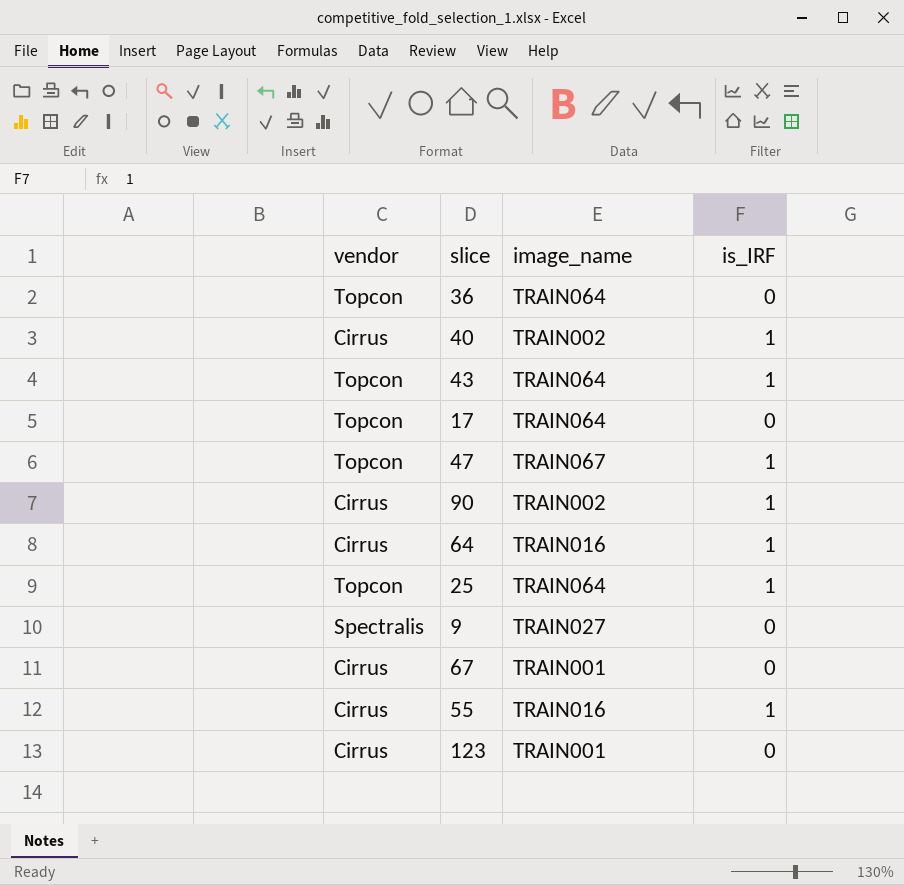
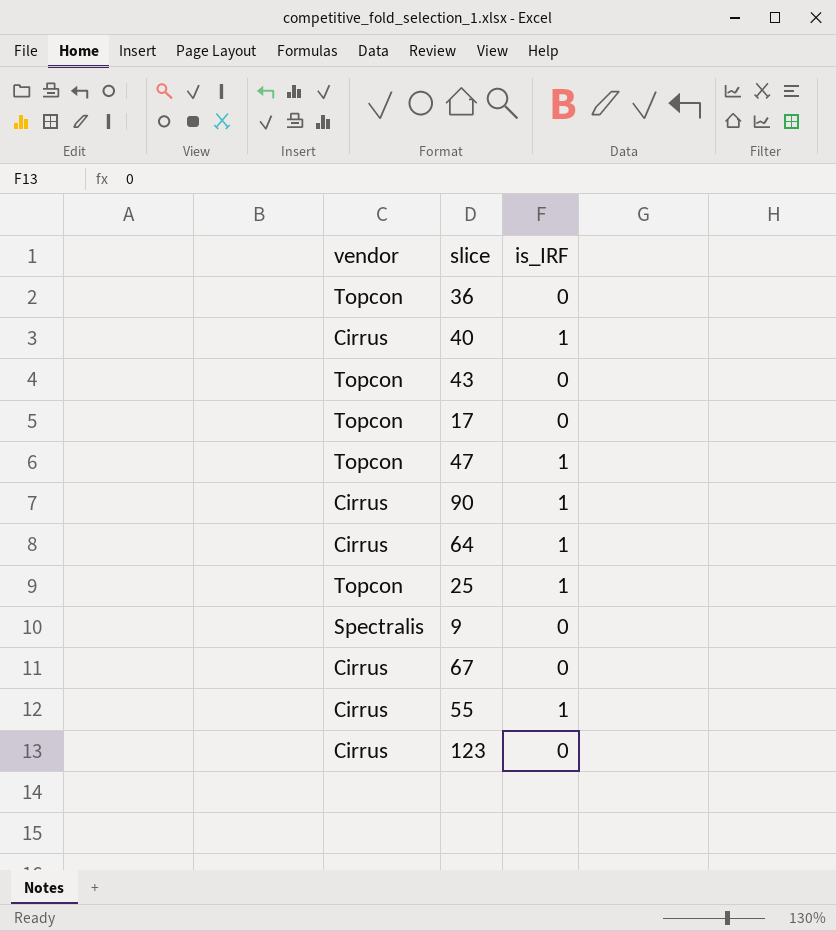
column image_name | position: 3 -> none
43 | is_IRF: 1 -> 0

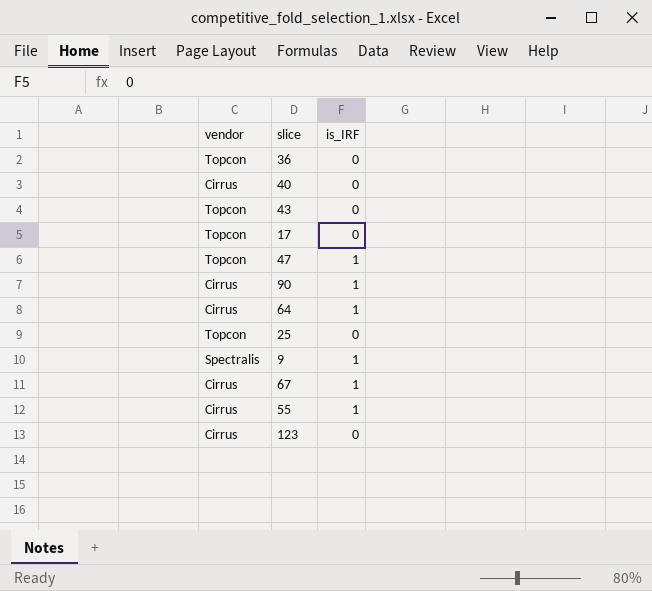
40 | is_IRF: 1 -> 0
25 | is_IRF: 1 -> 0
9 | is_IRF: 0 -> 1
67 | is_IRF: 0 -> 1

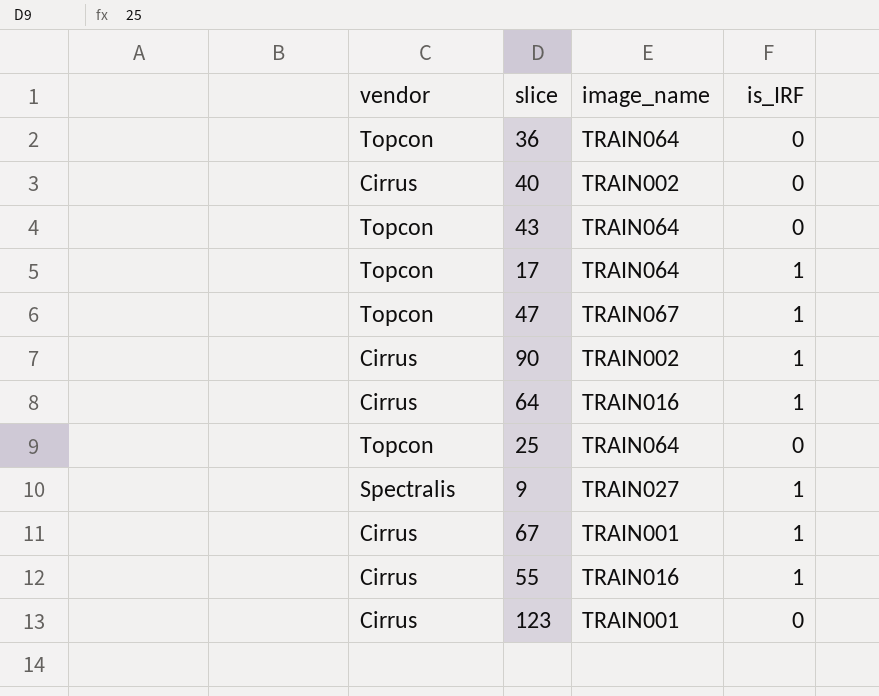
column image_name | position: none -> 3
17 | is_IRF: 0 -> 1

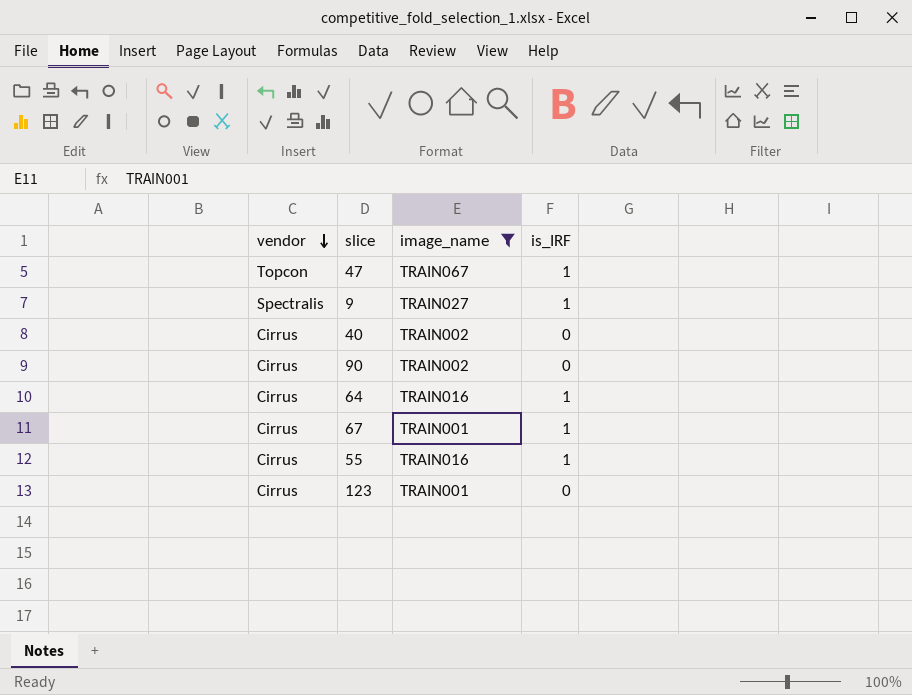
filter: none -> image_name != TRAIN064
row order: none -> vendor descending
90 | is_IRF: 1 -> 0

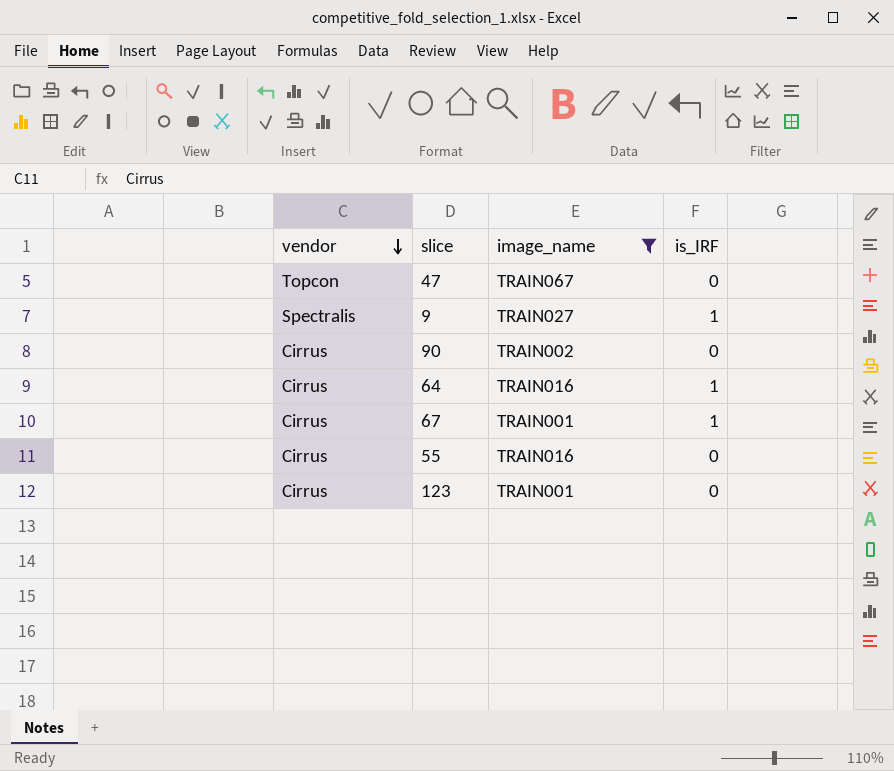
row 40: Cirrus | TRAIN002 | 0 -> none
47 | is_IRF: 1 -> 0
55 | is_IRF: 1 -> 0

